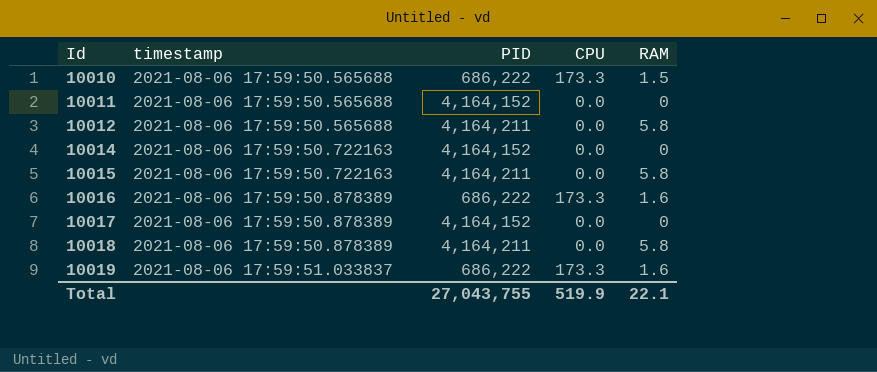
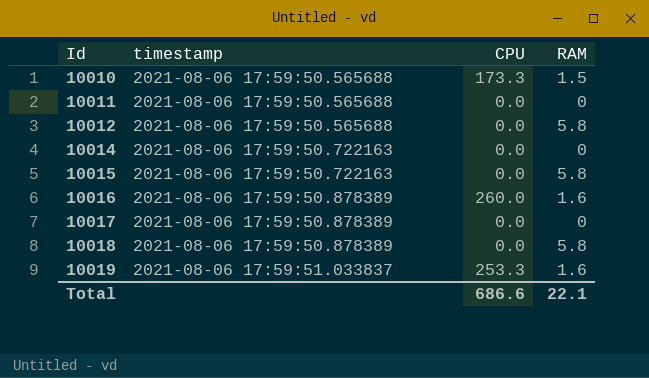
column PID | position: 3 -> none
10016 | CPU: 173.3 -> 260.0
10019 | CPU: 173.3 -> 253.3
Total | CPU: 519.9 -> 686.6

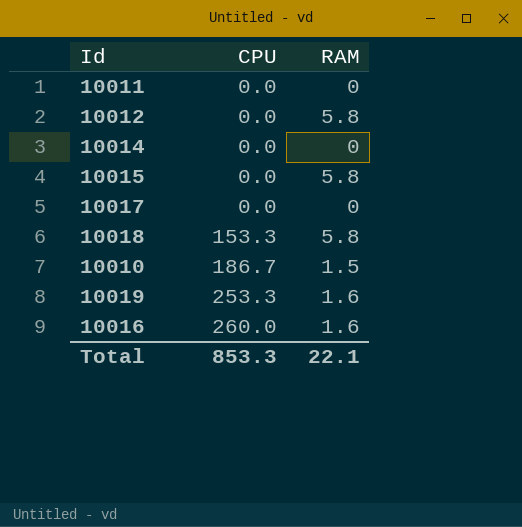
row order: Id ascending -> CPU ascending
column timestamp | position: 2 -> none
10018 | CPU: 0.0 -> 153.3
10010 | CPU: 173.3 -> 186.7
Total | CPU: 686.6 -> 853.3

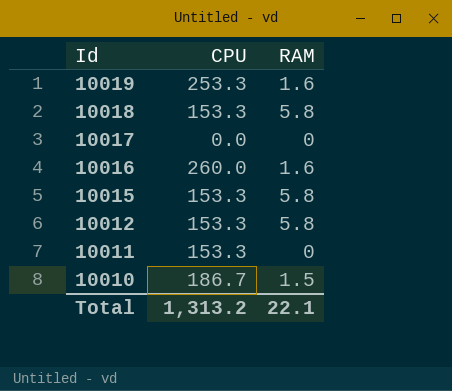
row order: CPU ascending -> Id descending
row 10014: 0.0 | 0 -> none
10015 | CPU: 0.0 -> 153.3
10012 | CPU: 0.0 -> 153.3
10011 | CPU: 0.0 -> 153.3
Total | CPU: 853.3 -> 1,313.2

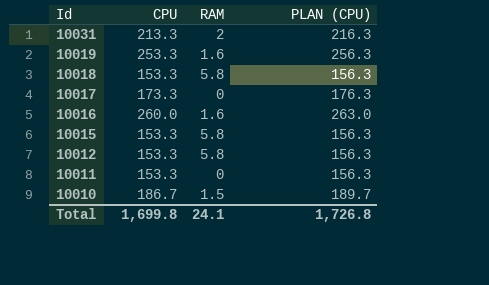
column PLAN (CPU) | formula: none -> [CPU] + 3
row 10031: none -> 213.3 | 2 | 216.3
10017 | CPU: 0.0 -> 173.3
Total | CPU: 1,313.2 -> 1,699.8
Total | RAM: 22.1 -> 24.1

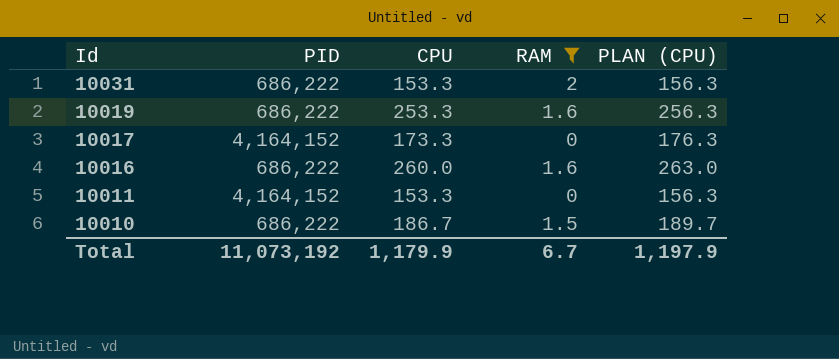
filter: none -> RAM != 5.8
column PID | position: none -> 2
10031 | CPU: 213.3 -> 153.3
10031 | PLAN (CPU): 216.3 -> 156.3
Total | CPU: 1,699.8 -> 1,179.9
Total | RAM: 24.1 -> 6.7
Total | PLAN (CPU): 1,726.8 -> 1,197.9

